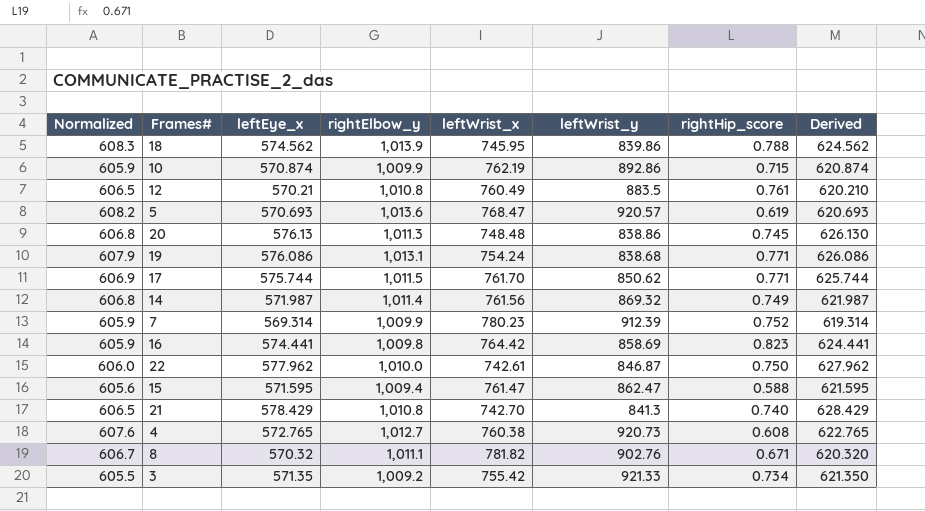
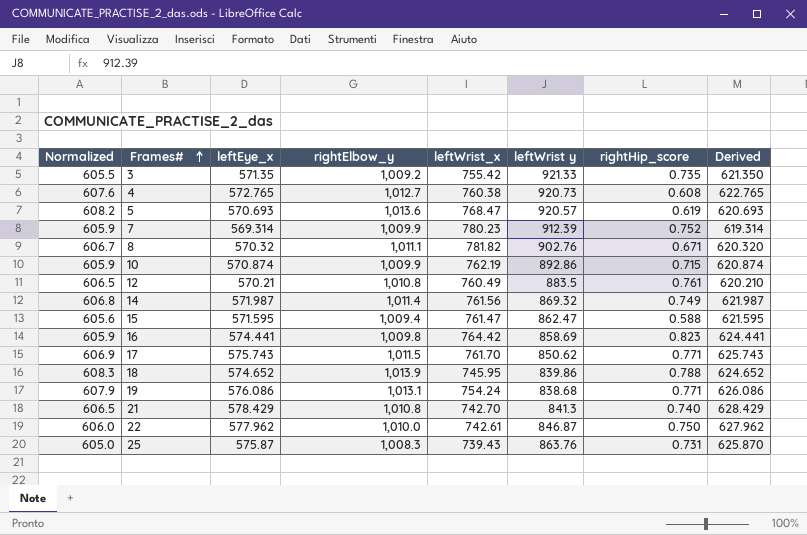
row order: none -> Frames# ascending
column name: leftWrist_y -> leftWrist y
row 20: 606.8 | 576.13 | 1,011.3 | 748.48 | 838.86 | 0.745 | 626.130 -> none
3 | rightHip_score: 0.734 -> 0.735
17 | leftEye_x: 575.744 -> 575.743
17 | Derived: 625.744 -> 625.743
18 | leftEye_x: 574.562 -> 574.652
18 | Derived: 624.562 -> 624.652
row 25: none -> 605.0 | 575.87 | 1,008.3 | 739.43 | 863.76 | 0.731 | 625.870

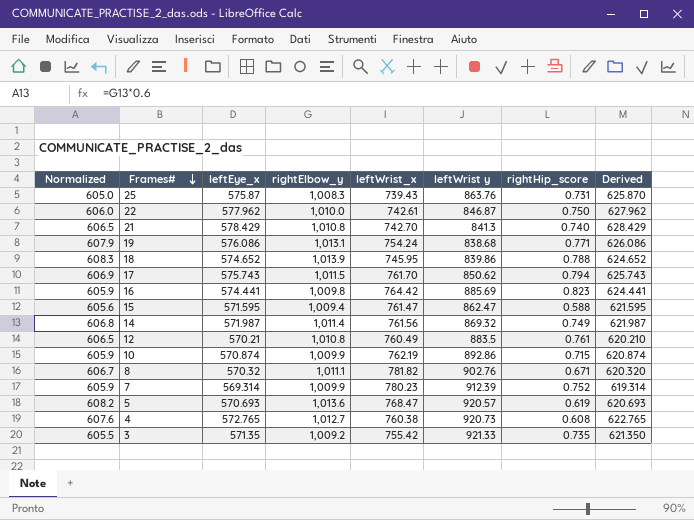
row order: Frames# ascending -> Frames# descending
17 | rightHip_score: 0.771 -> 0.794
16 | leftWrist y: 858.69 -> 885.69

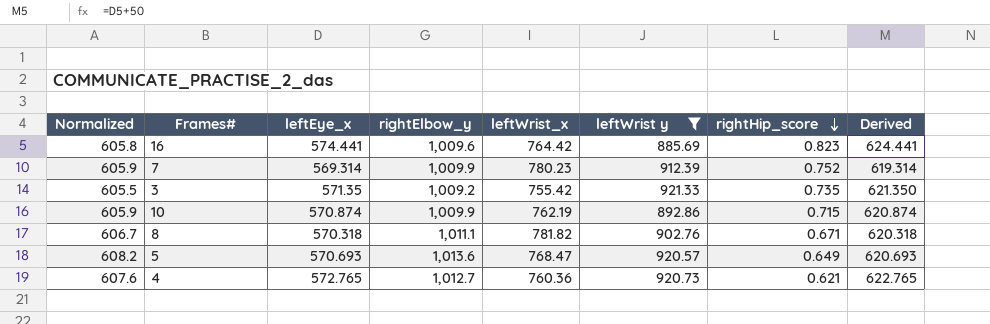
filter: none -> leftWrist y >= 885.69
row order: Frames# descending -> rightHip_score descending
16 | Normalized: 605.9 -> 605.8
16 | rightElbow_y: 1,009.8 -> 1,009.6
8 | leftEye_x: 570.32 -> 570.318
8 | Derived: 620.320 -> 620.318
5 | rightHip_score: 0.619 -> 0.649
4 | leftWrist_x: 760.38 -> 760.36
4 | rightHip_score: 0.608 -> 0.621

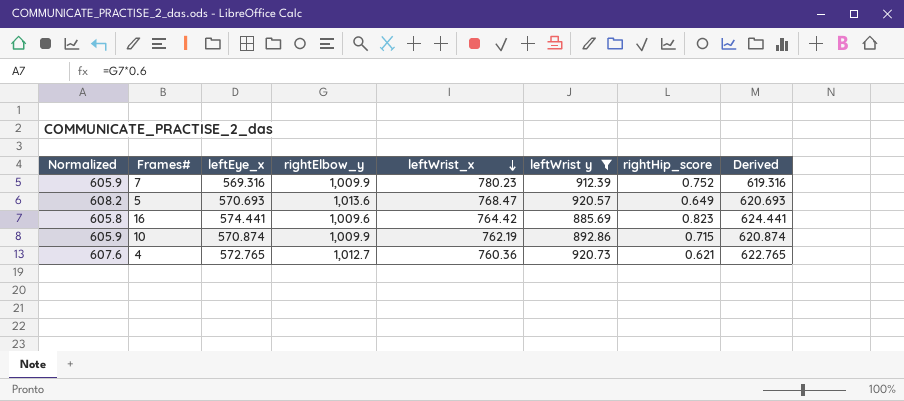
row order: rightHip_score descending -> leftWrist_x descending
row 3: 605.5 | 571.35 | 1,009.2 | 755.42 | 921.33 | 0.735 | 621.350 -> none
row 8: 606.7 | 570.318 | 1,011.1 | 781.82 | 902.76 | 0.671 | 620.318 -> none
7 | leftEye_x: 569.314 -> 569.316
7 | Derived: 619.314 -> 619.316

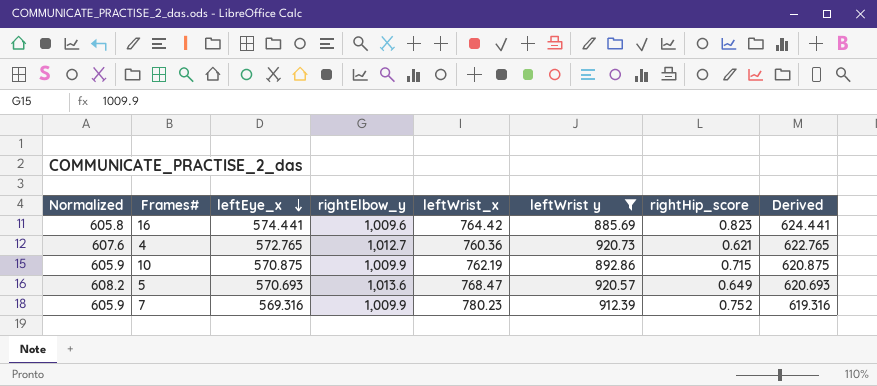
row order: leftWrist_x descending -> leftEye_x descending
10 | leftEye_x: 570.874 -> 570.875
10 | Derived: 620.874 -> 620.875

